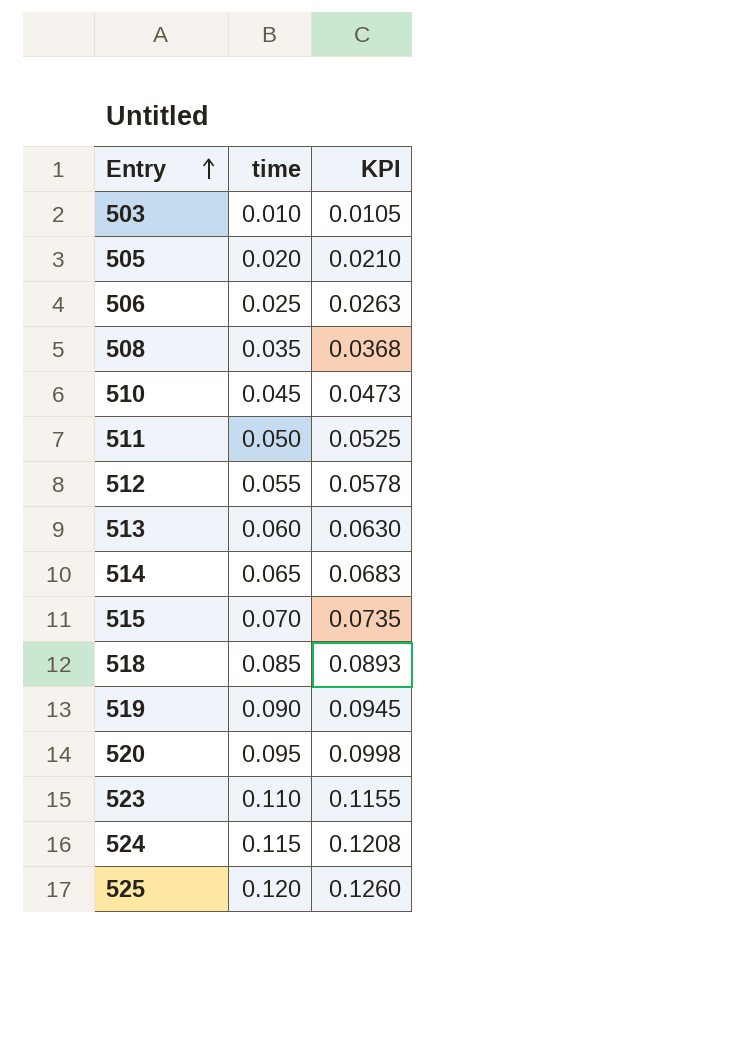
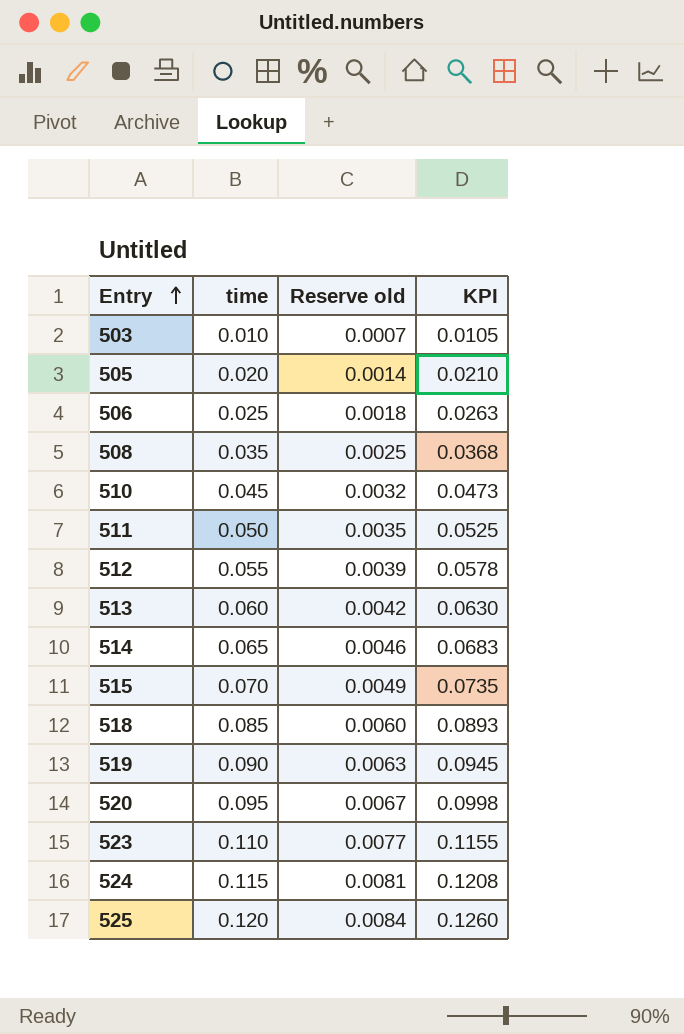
column Reserve old | formula: none -> [time] * 0.07

